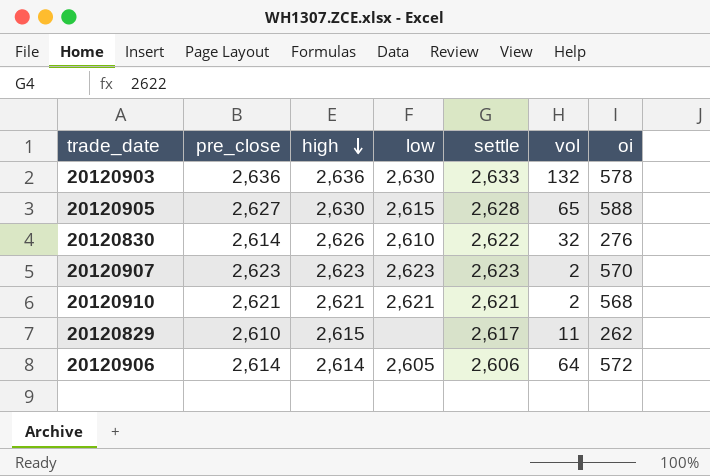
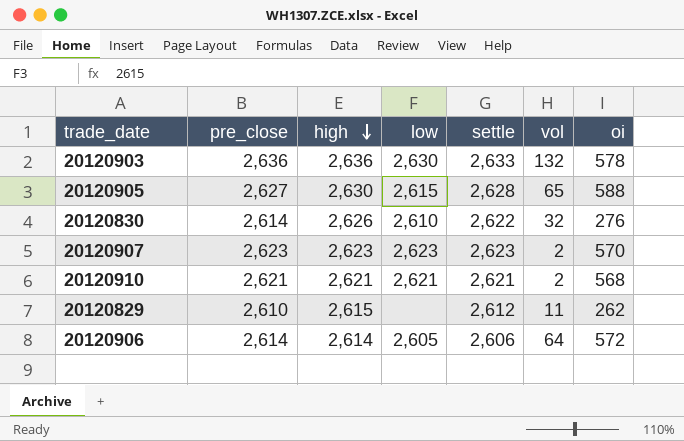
20120829 | settle: 2,617 -> 2,612

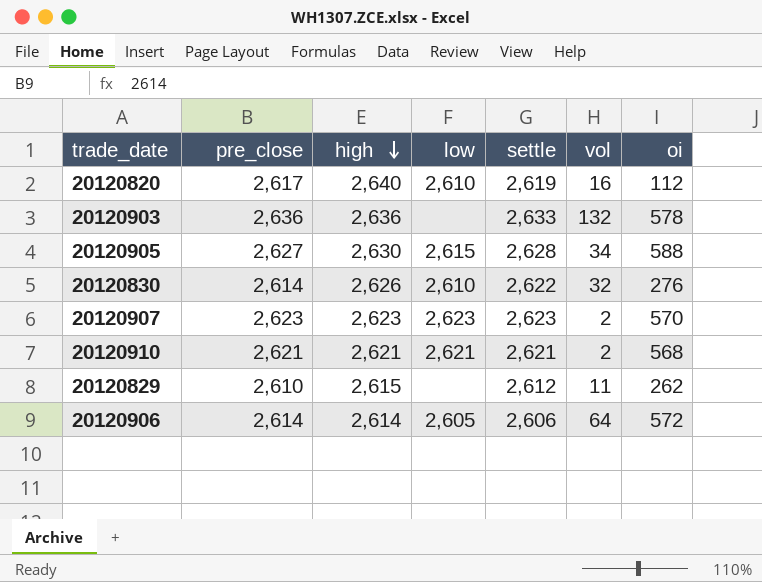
row 20120820: none -> 2,617 | 2,640 | 2,610 | 2,619 | 16 | 112
20120903 | low: 2,630 -> none
20120905 | vol: 65 -> 34

